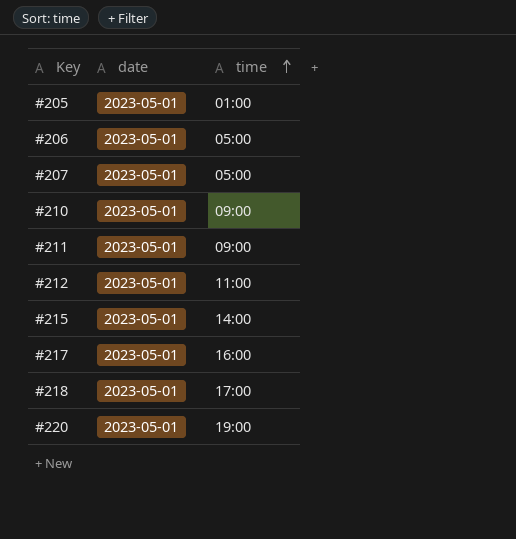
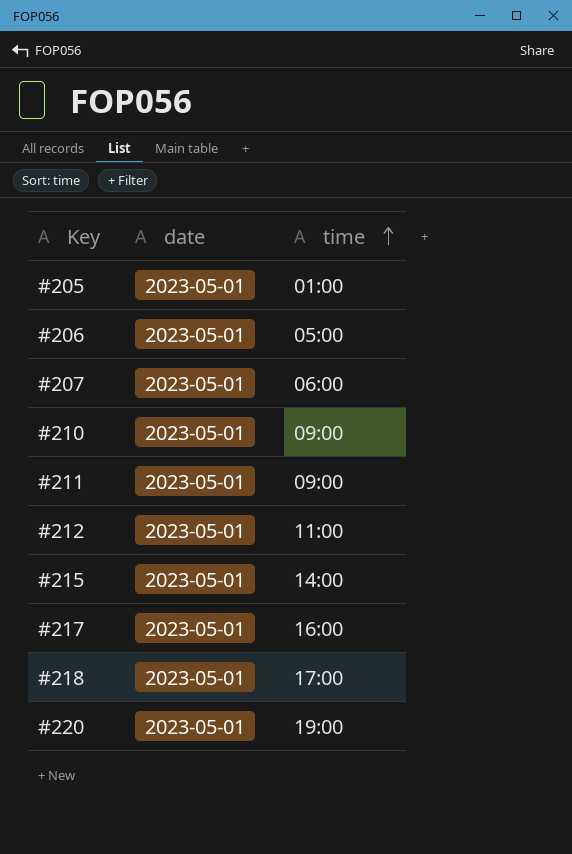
#207 | time: 05:00 -> 06:00

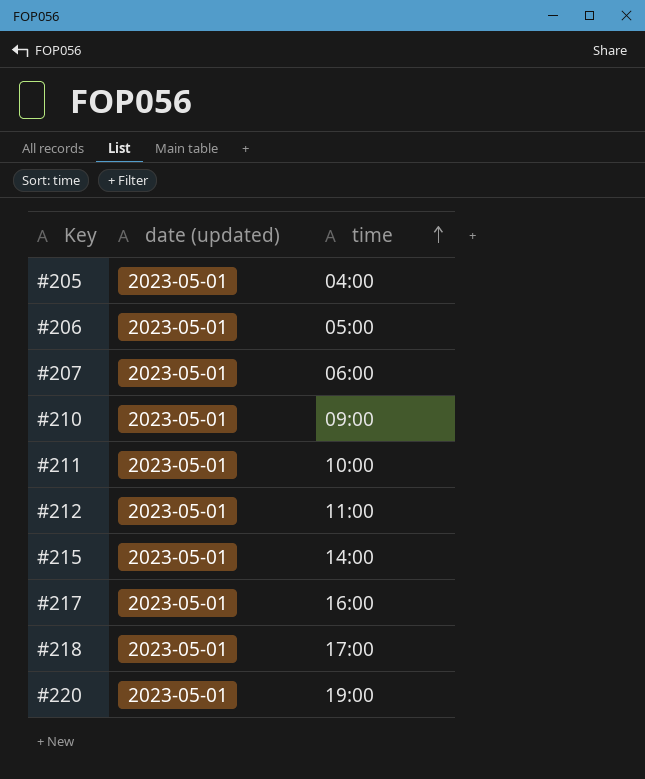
column name: date -> date (updated)
#205 | time: 01:00 -> 04:00
#211 | time: 09:00 -> 10:00

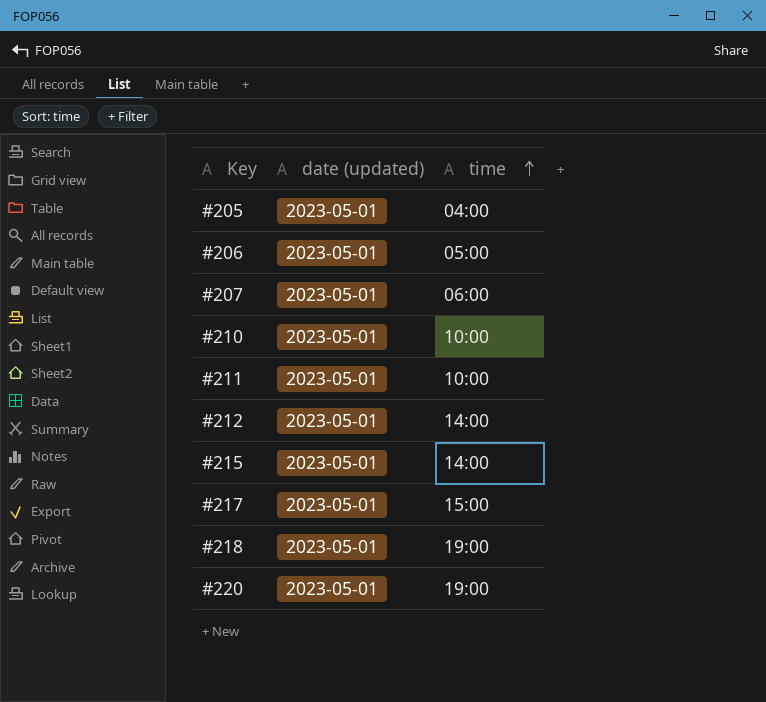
#210 | time: 09:00 -> 10:00
#212 | time: 11:00 -> 14:00
#217 | time: 16:00 -> 15:00
#218 | time: 17:00 -> 19:00

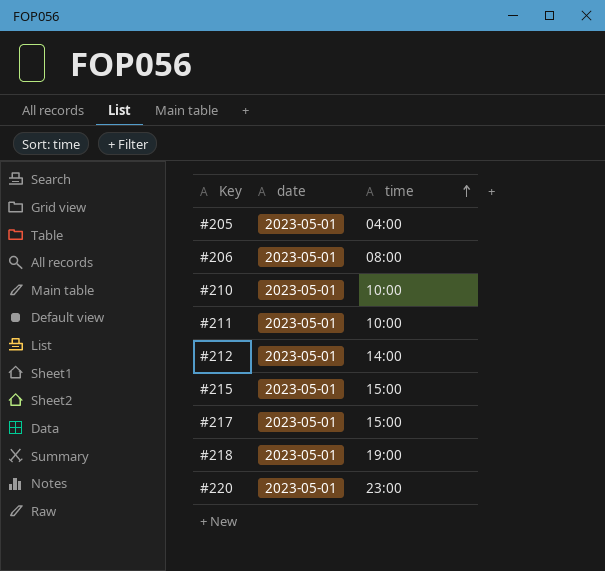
column name: date (updated) -> date
row #207: 2023-05-01 | 06:00 -> none
#206 | time: 05:00 -> 08:00
#215 | time: 14:00 -> 15:00
#220 | time: 19:00 -> 23:00

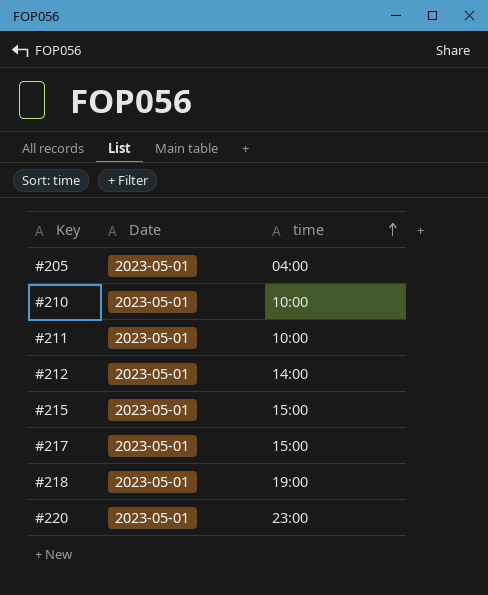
column name: date -> Date
row #206: 2023-05-01 | 08:00 -> none

